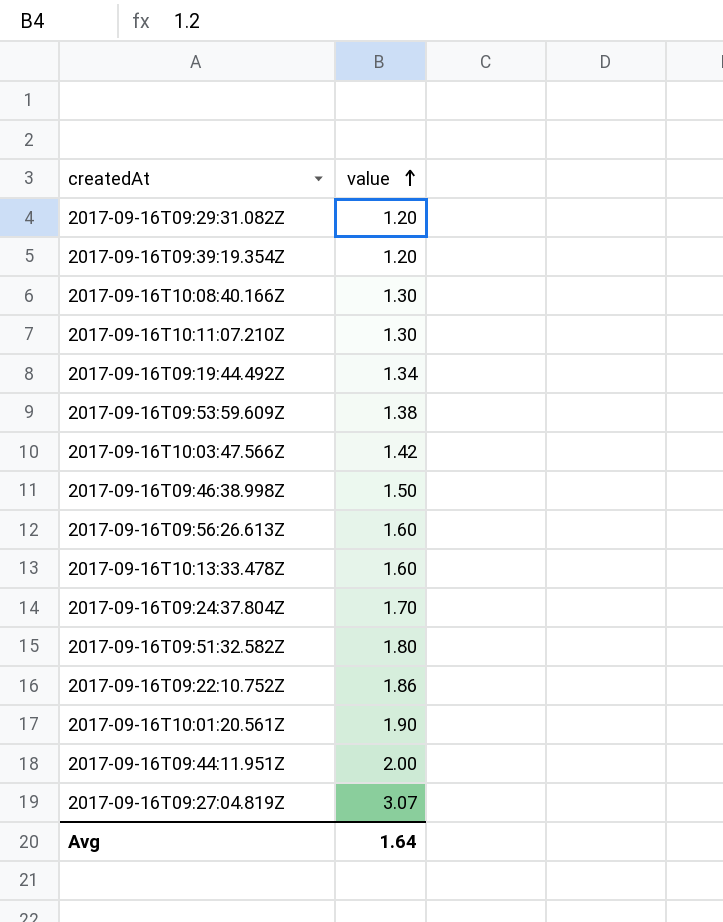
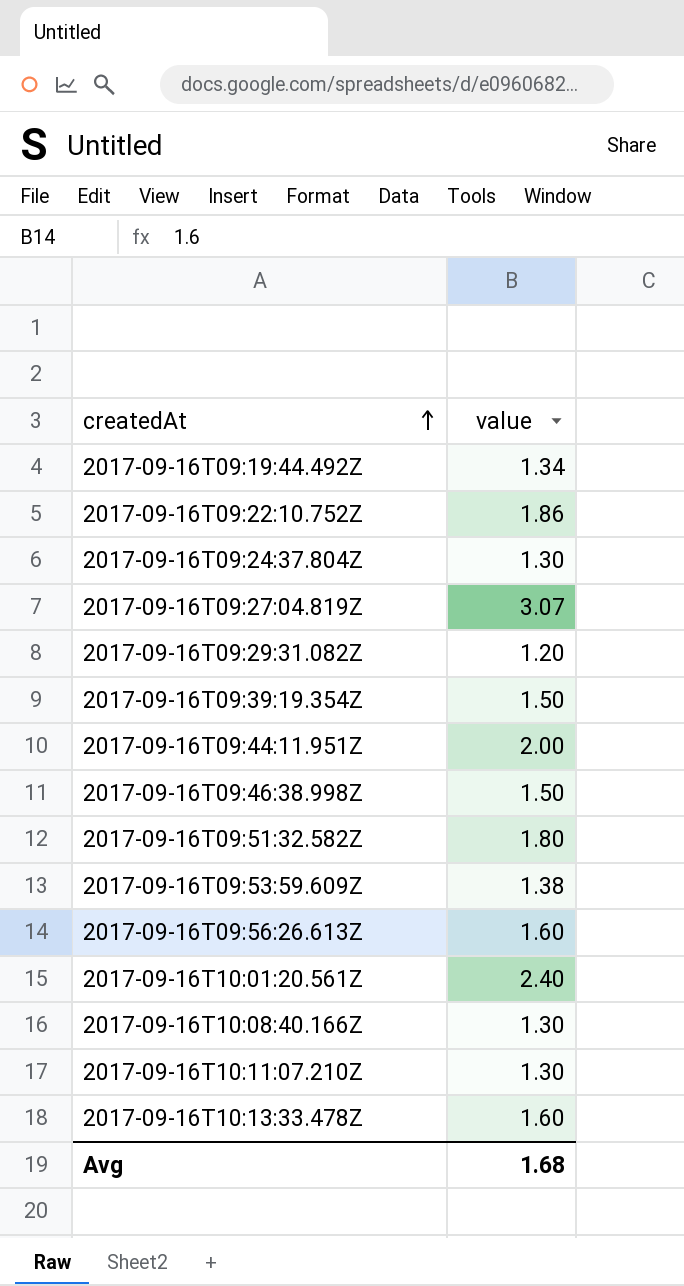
row order: value ascending -> createdAt ascending
row 2017-09-16T10:03:47.566Z: 1.42 -> none
2017-09-16T09:24:37.804Z | value: 1.70 -> 1.30
2017-09-16T09:39:19.354Z | value: 1.20 -> 1.50
2017-09-16T10:01:20.561Z | value: 1.90 -> 2.40
Avg | value: 1.64 -> 1.68

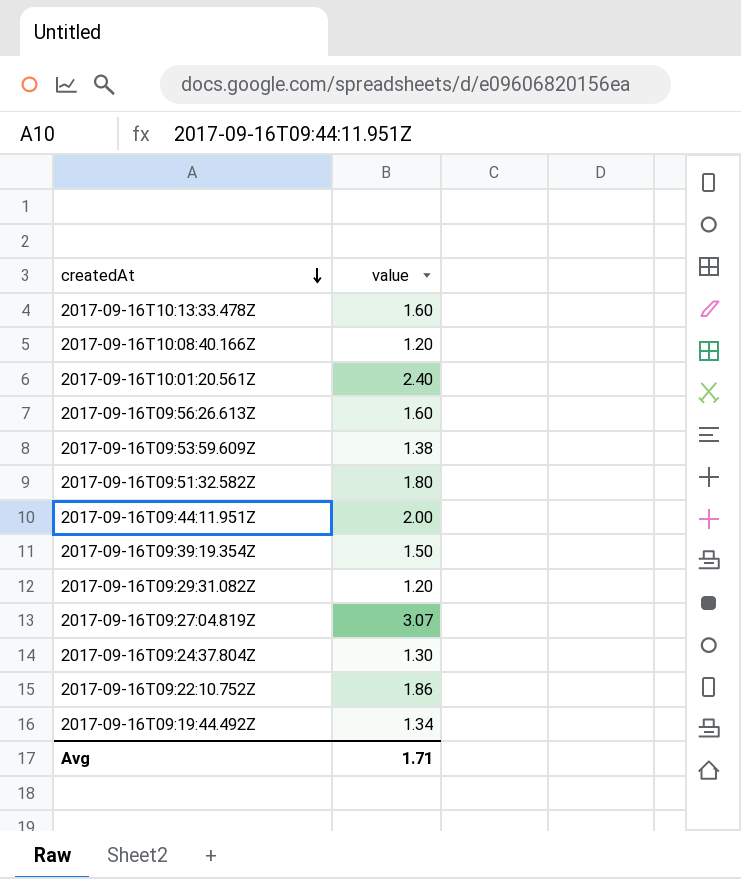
row order: createdAt ascending -> createdAt descending
row 2017-09-16T09:46:38.998Z: 1.50 -> none
row 2017-09-16T10:11:07.210Z: 1.30 -> none
2017-09-16T10:08:40.166Z | value: 1.30 -> 1.20
Avg | value: 1.68 -> 1.71

